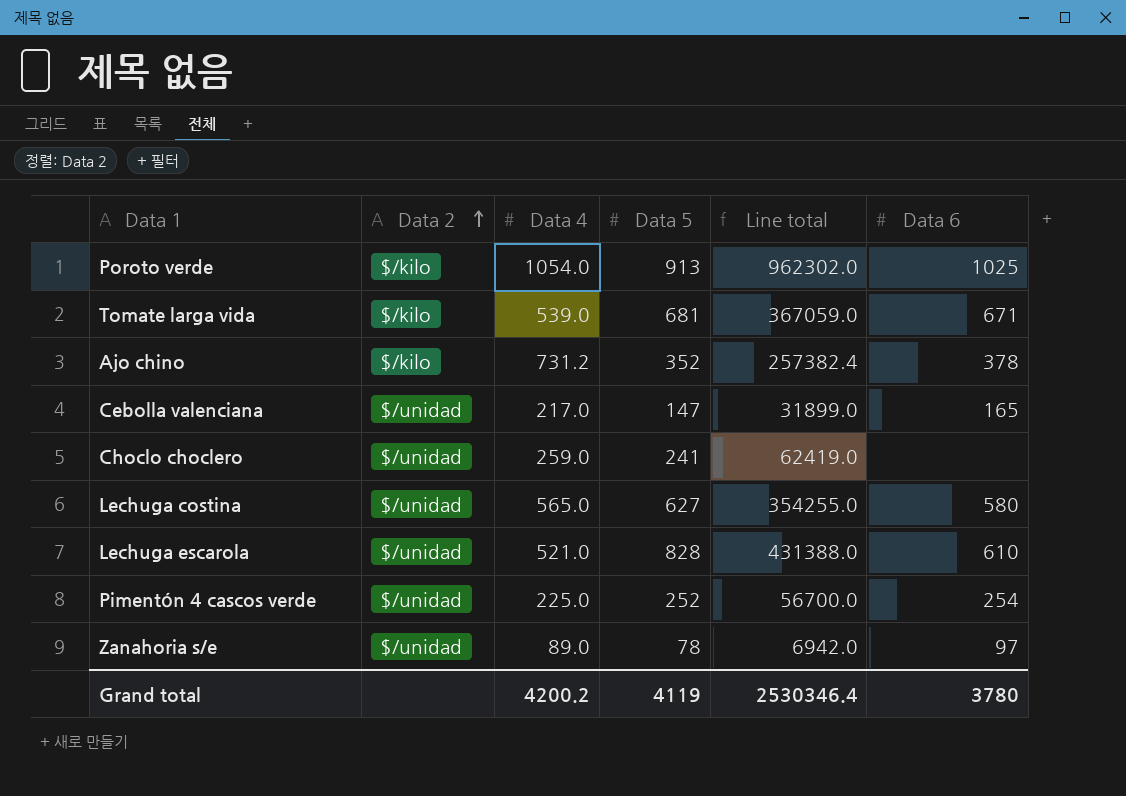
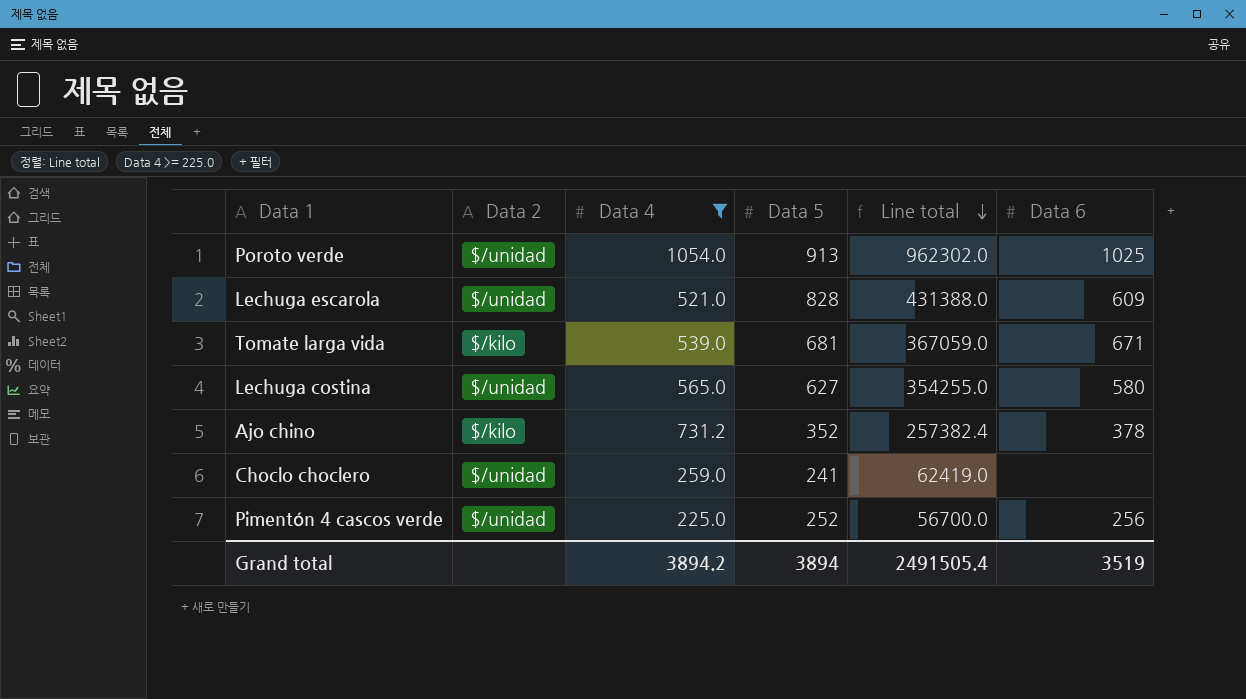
filter: none -> Data 4 >= 225.0
row order: Data 2 ascending -> Line total descending
Poroto verde | Data 2: $/kilo -> $/unidad
Lechuga escarola | Data 6: 610 -> 609
Pimentón 4 cascos verde | Data 6: 254 -> 256
Grand total | Data 4: 4200.2 -> 3894.2
Grand total | Data 5: 4119 -> 3894
Grand total | Line total: 2530346.4 -> 2491505.4
Grand total | Data 6: 3780 -> 3519

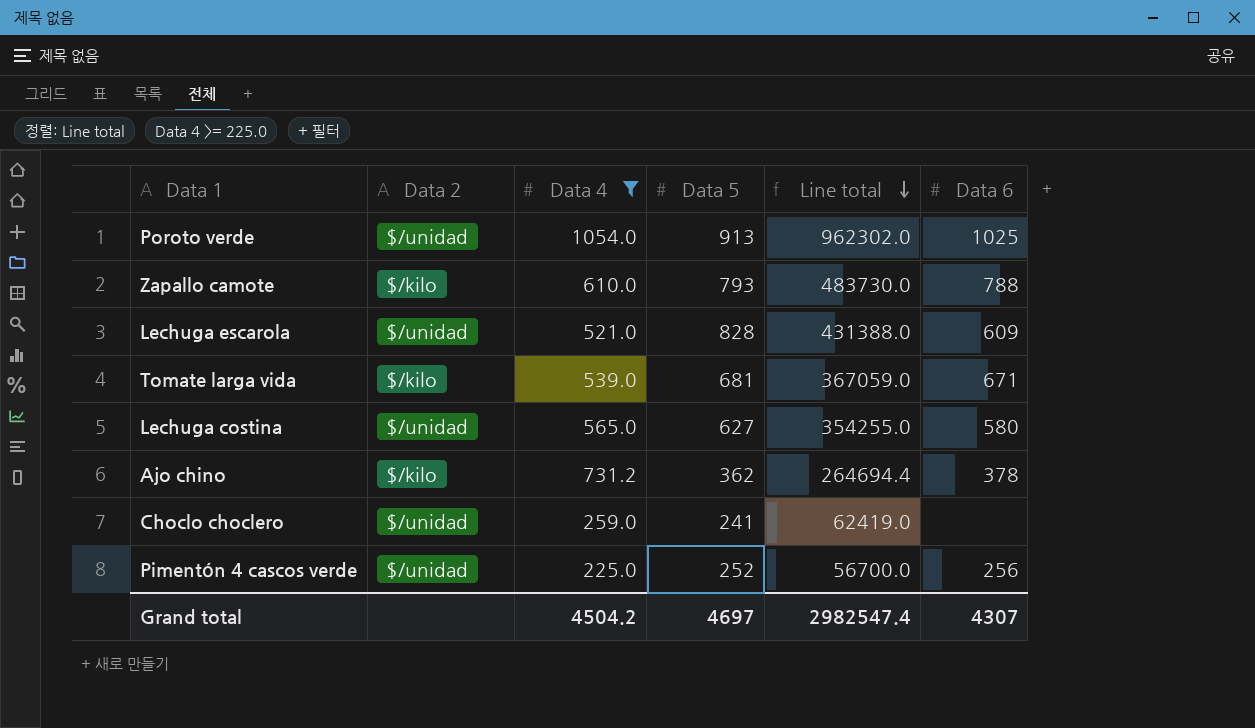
row Zapallo camote: none -> $/kilo | 610.0 | 793 | 483730.0 | 788
Ajo chino | Data 5: 352 -> 362
Ajo chino | Line total: 257382.4 -> 264694.4
Grand total | Data 4: 3894.2 -> 4504.2
Grand total | Data 5: 3894 -> 4697
Grand total | Line total: 2491505.4 -> 2982547.4
Grand total | Data 6: 3519 -> 4307

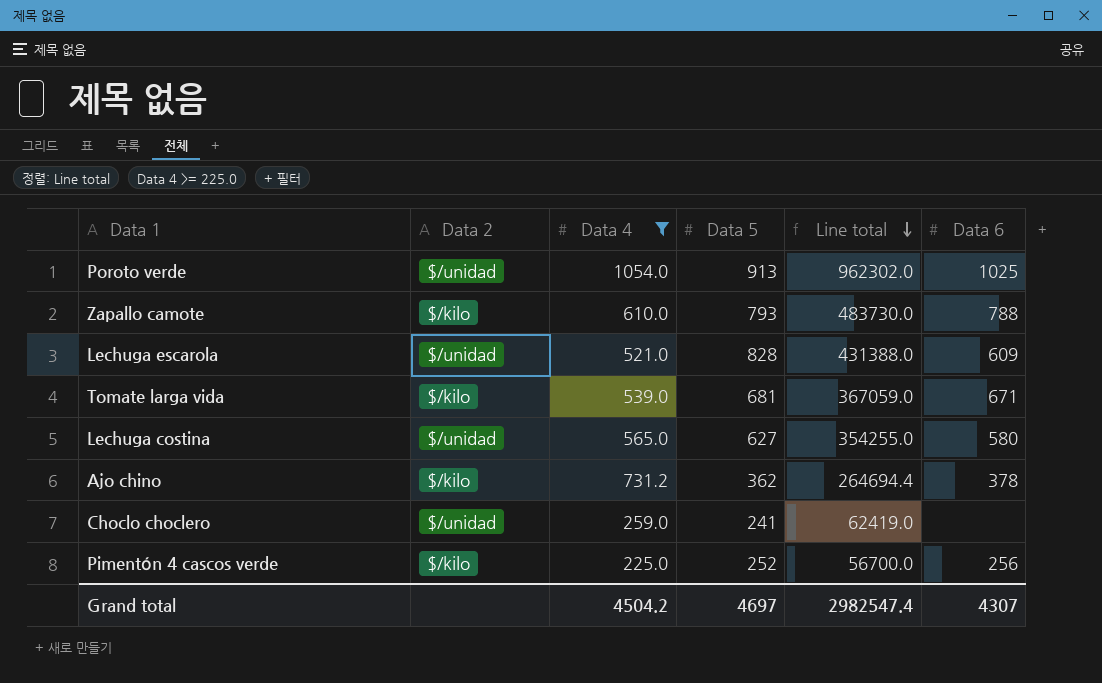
Pimentón 4 cascos verde | Data 2: $/unidad -> $/kilo

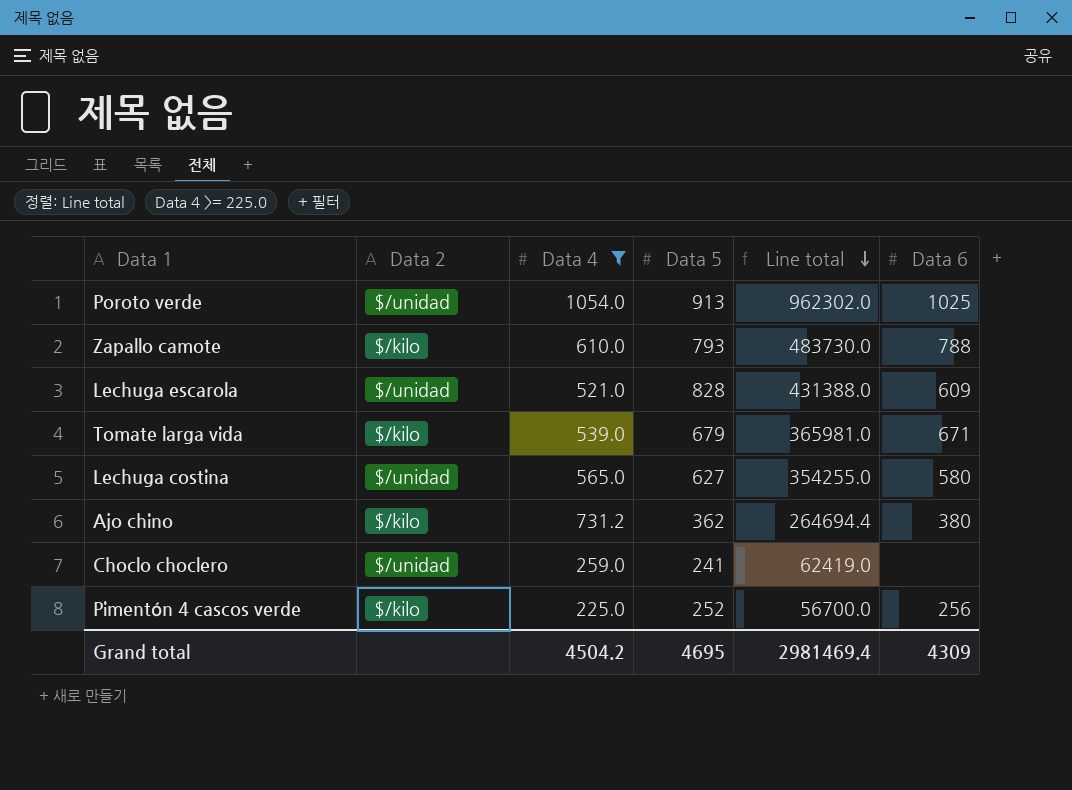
Tomate larga vida | Data 5: 681 -> 679
Tomate larga vida | Line total: 367059.0 -> 365981.0
Ajo chino | Data 6: 378 -> 380
Grand total | Data 5: 4697 -> 4695
Grand total | Line total: 2982547.4 -> 2981469.4
Grand total | Data 6: 4307 -> 4309

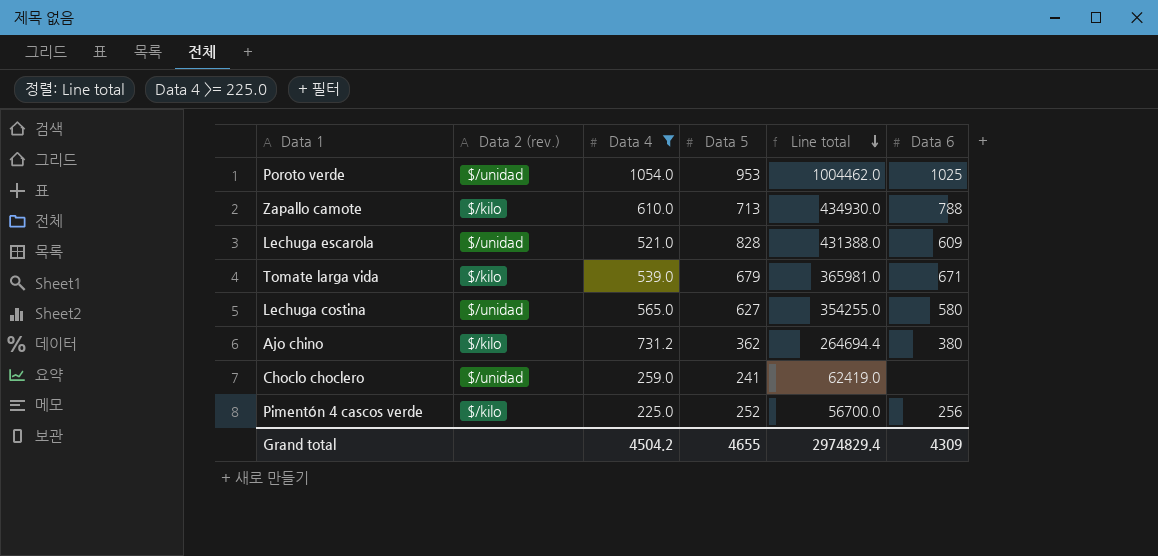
column name: Data 2 -> Data 2 (rev.)
Poroto verde | Data 5: 913 -> 953
Poroto verde | Line total: 962302.0 -> 1004462.0
Zapallo camote | Data 5: 793 -> 713
Zapallo camote | Line total: 483730.0 -> 434930.0
Grand total | Data 5: 4695 -> 4655
Grand total | Line total: 2981469.4 -> 2974829.4

